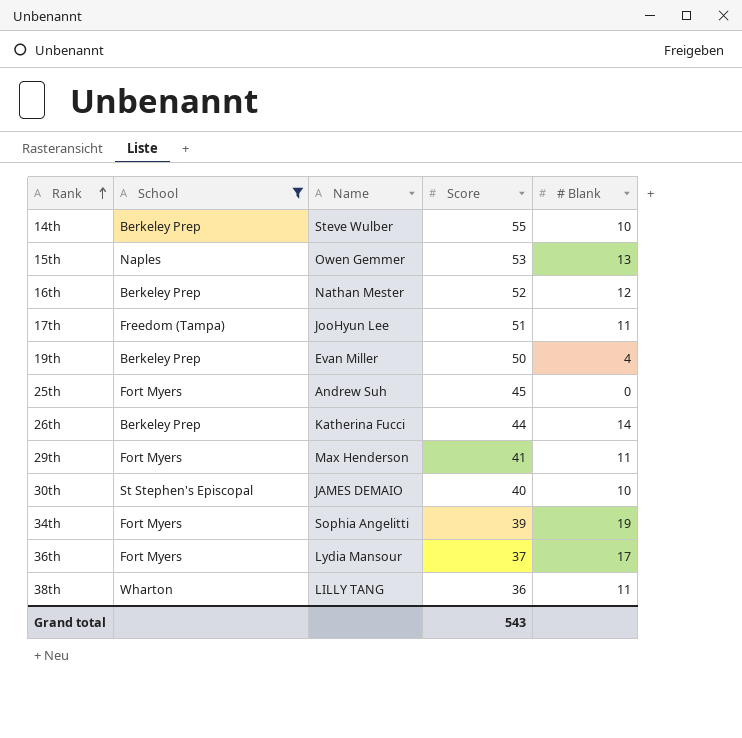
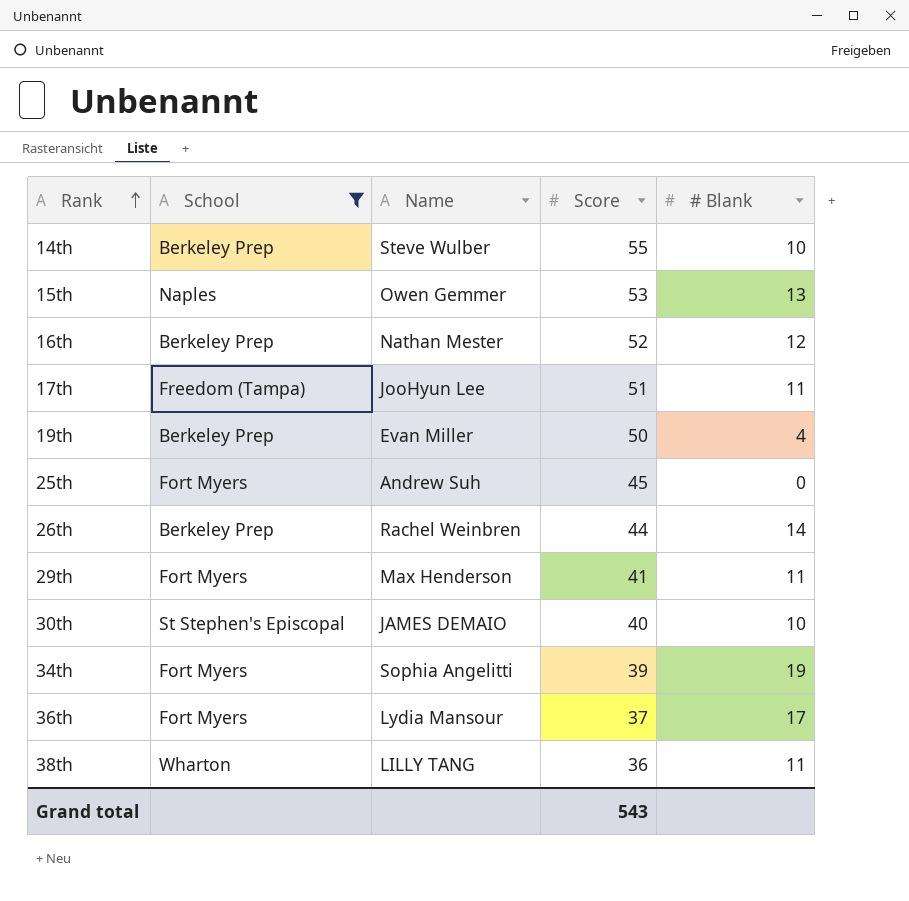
26th | Name: Katherina Fucci -> Rachel Weinbren

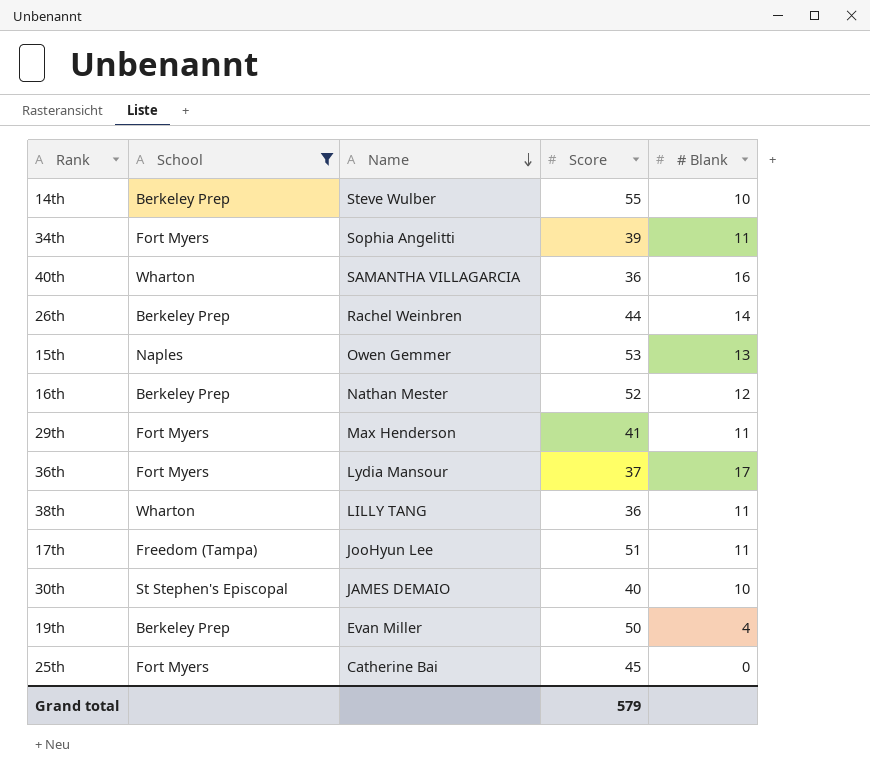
row order: Rank ascending -> Name descending
34th | # Blank: 19 -> 11
row 40th: none -> Wharton | SAMANTHA VILLAGARCIA | 36 | 16
25th | Name: Andrew Suh -> Catherine Bai
Grand total | Score: 543 -> 579

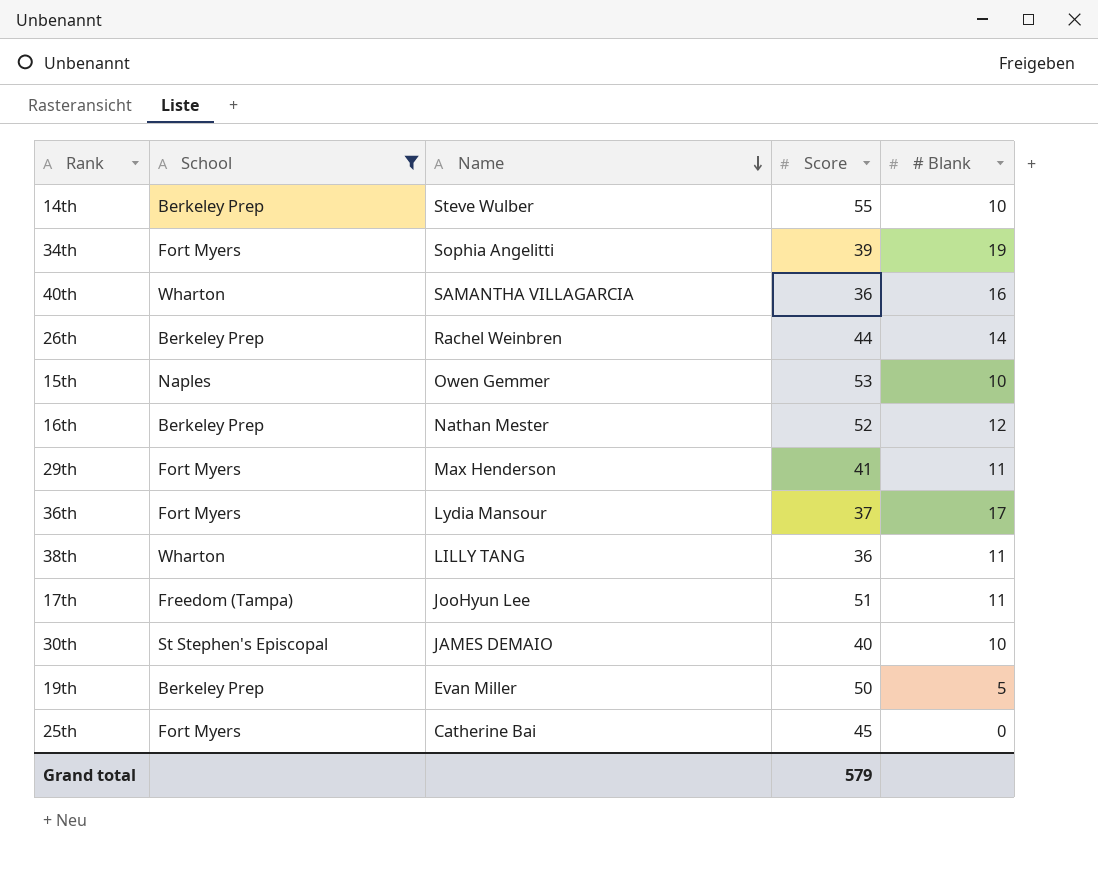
34th | # Blank: 11 -> 19
15th | # Blank: 13 -> 10
19th | # Blank: 4 -> 5

